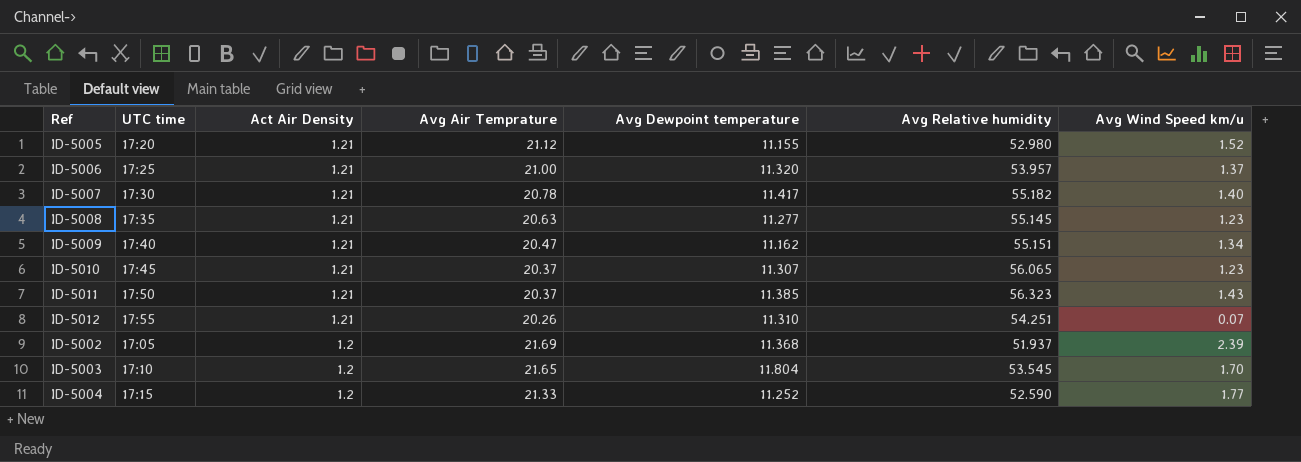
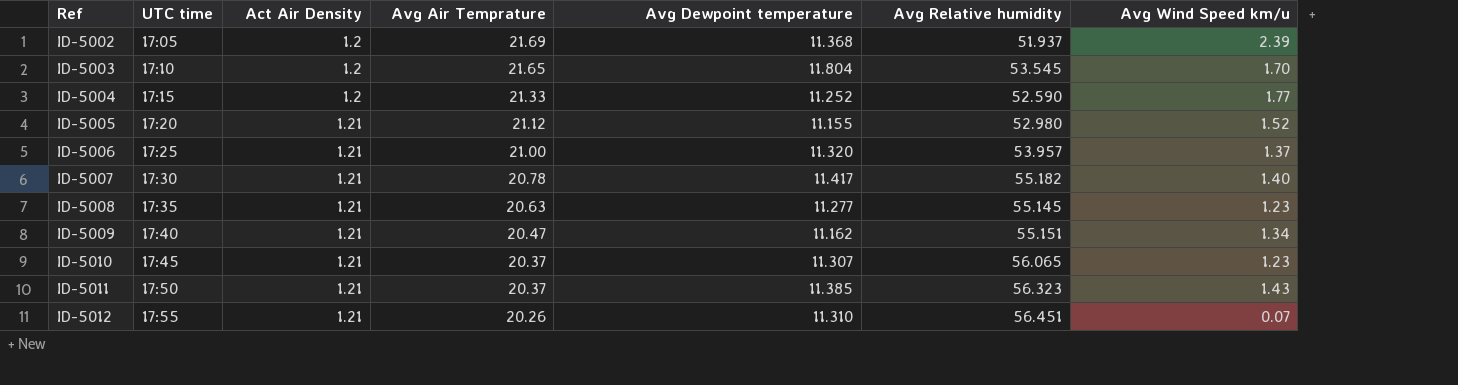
row order: Act Air Density descending -> Ref ascending
ID-5012 | Avg Relative humidity: 54.251 -> 56.451

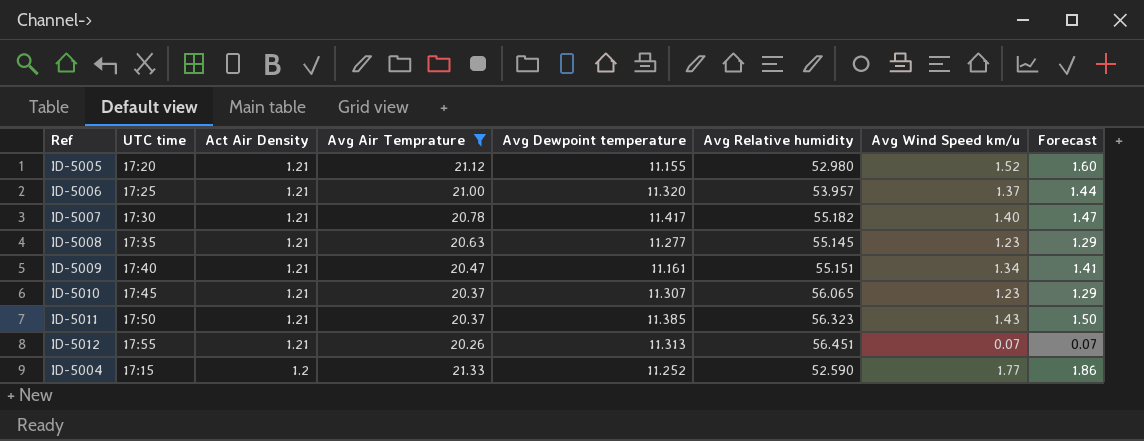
filter: none -> Avg Air Temprature <= 21.33
row order: Ref ascending -> Act Air Density descending
column Forecast | formula: none -> [Avg Wind Speed km/u] * 1.05
ID-5009 | Avg Dewpoint temperature: 11.162 -> 11.161
ID-5012 | Avg Dewpoint temperature: 11.310 -> 11.313

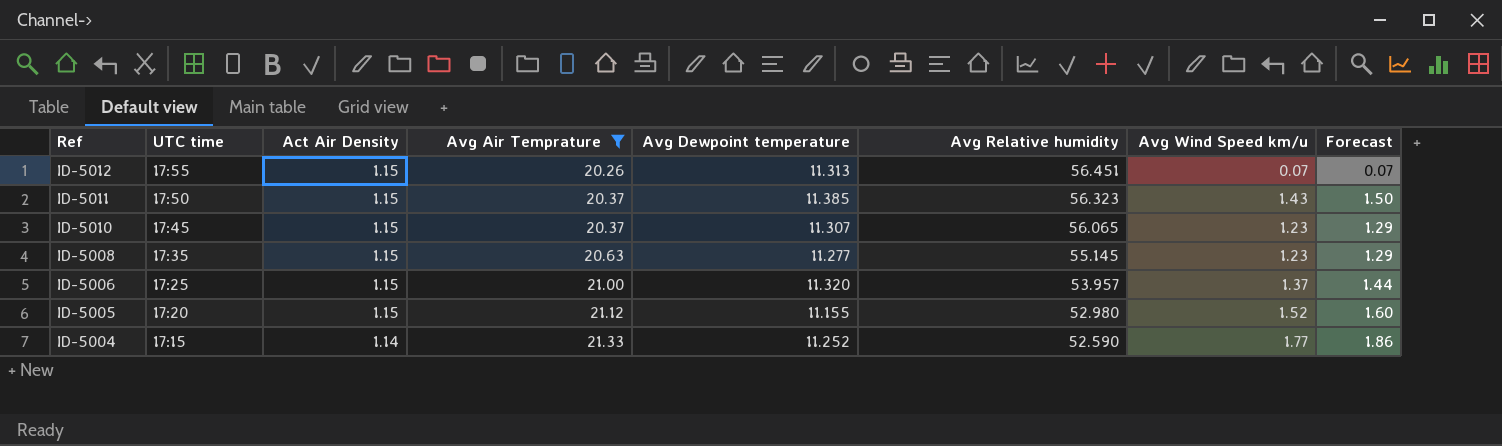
row order: Act Air Density descending -> Ref descending
row ID-5007: 17:30 | 1.21 | 20.78 | 11.417 | 55.182 | 1.40 | 1.47 -> none
row ID-5009: 17:40 | 1.21 | 20.47 | 11.161 | 55.151 | 1.34 | 1.41 -> none
ID-5012 | Act Air Density: 1.21 -> 1.15
ID-5011 | Act Air Density: 1.21 -> 1.15
ID-5010 | Act Air Density: 1.21 -> 1.15
ID-5008 | Act Air Density: 1.21 -> 1.15
ID-5006 | Act Air Density: 1.21 -> 1.15
ID-5005 | Act Air Density: 1.21 -> 1.15
ID-5004 | Act Air Density: 1.2 -> 1.14

